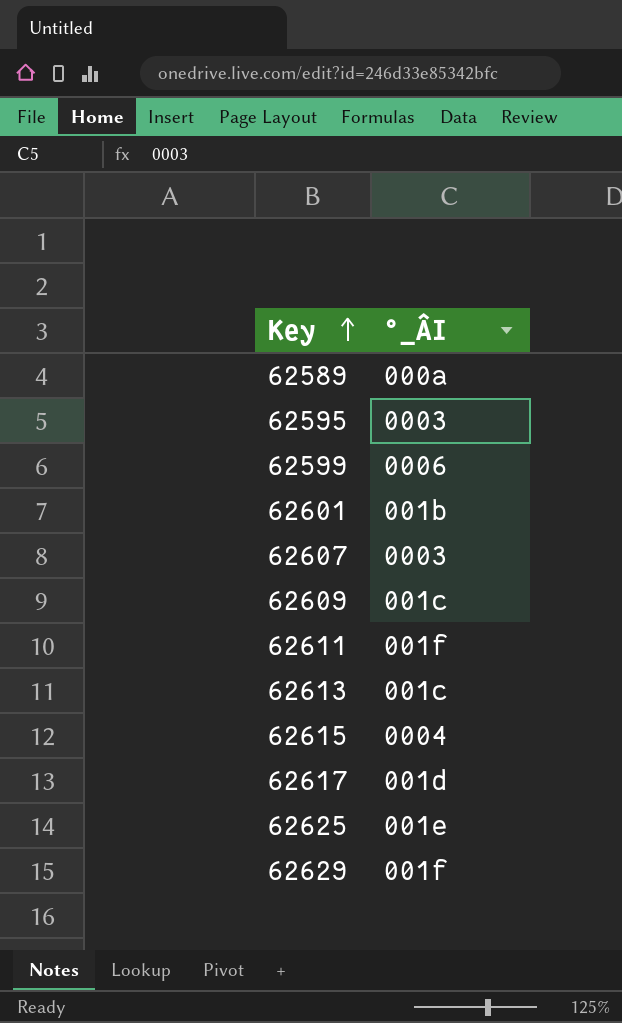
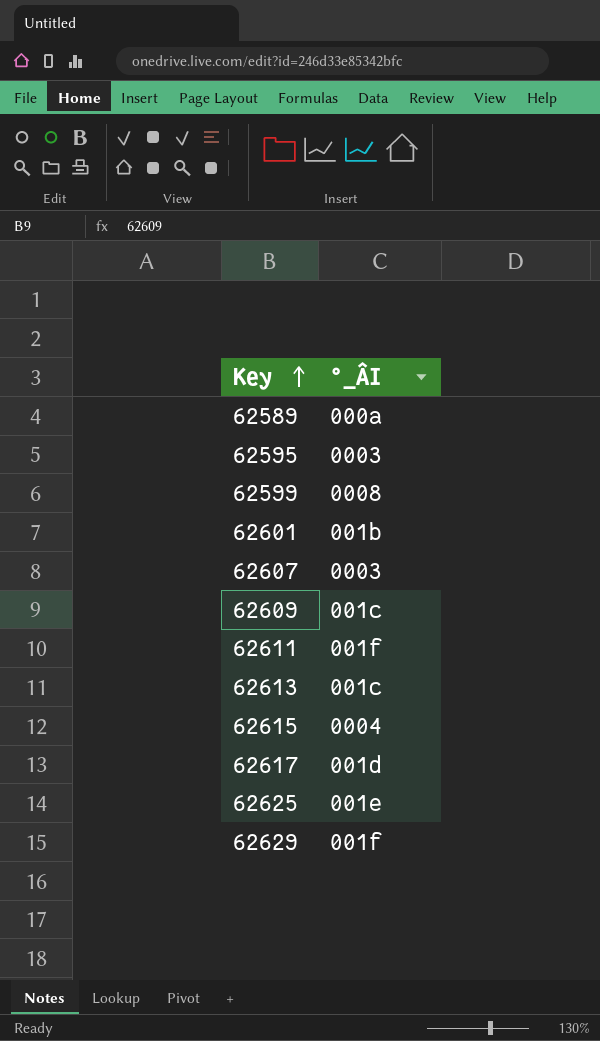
62599 | °_ÂI: 0006 -> 0008

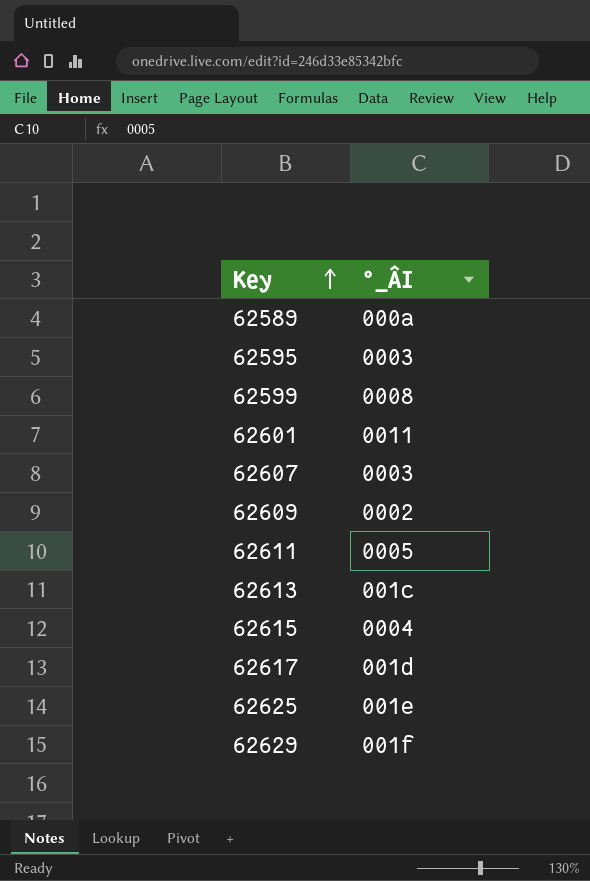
62601 | °_ÂI: 001b -> 0011
62609 | °_ÂI: 001c -> 0002
62611 | °_ÂI: 001f -> 0005

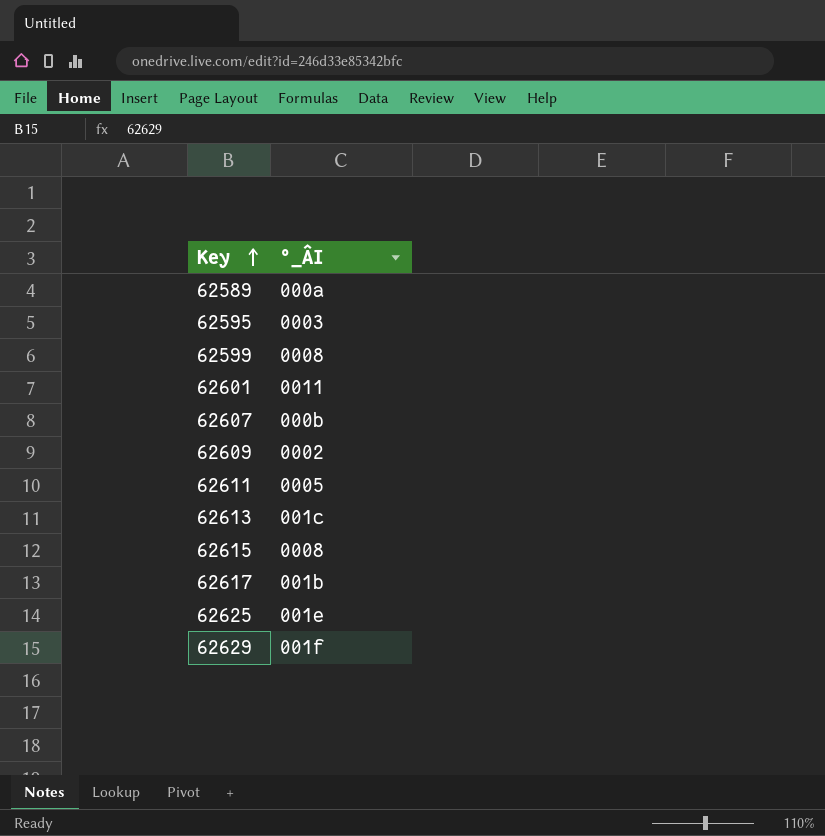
62607 | °_ÂI: 0003 -> 000b
62615 | °_ÂI: 0004 -> 0008
62617 | °_ÂI: 001d -> 001b

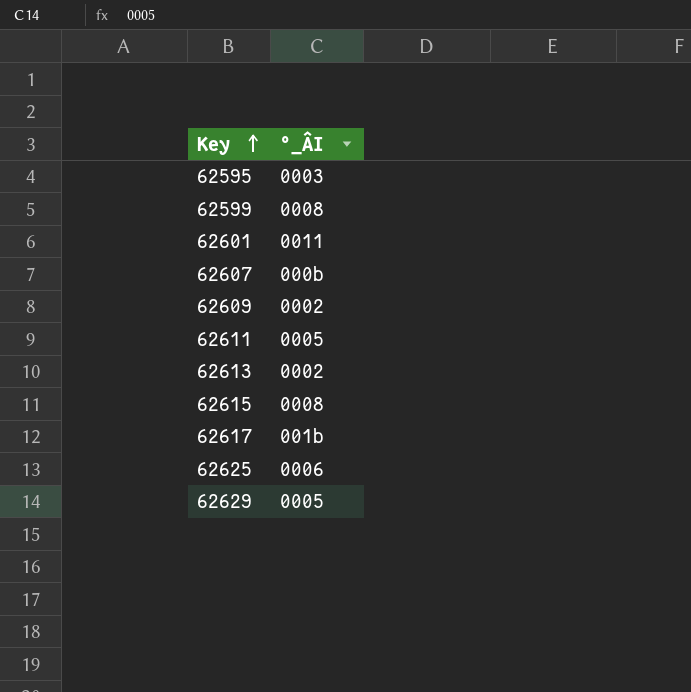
row 62589: 000a -> none
62613 | °_ÂI: 001c -> 0002
62625 | °_ÂI: 001e -> 0006
62629 | °_ÂI: 001f -> 0005

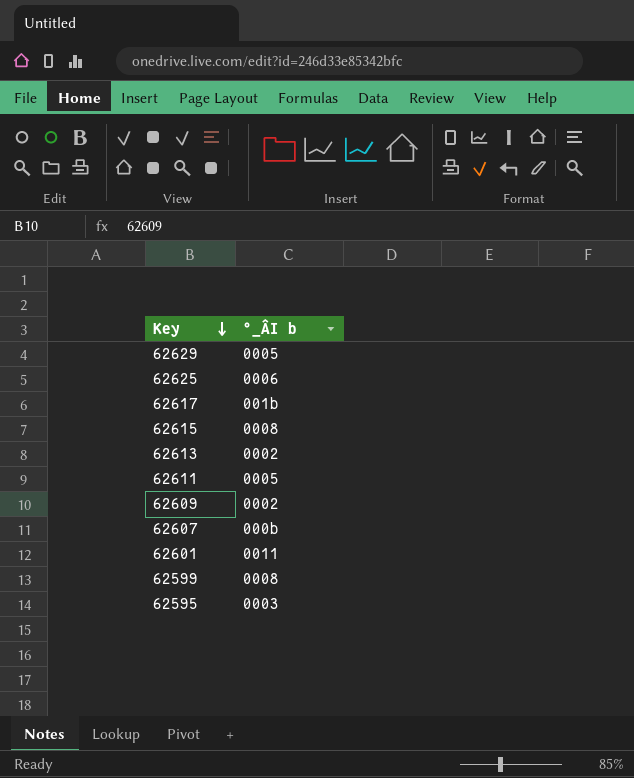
row order: Key ascending -> Key descending
column name: °_ÂI -> °_ÂI b

